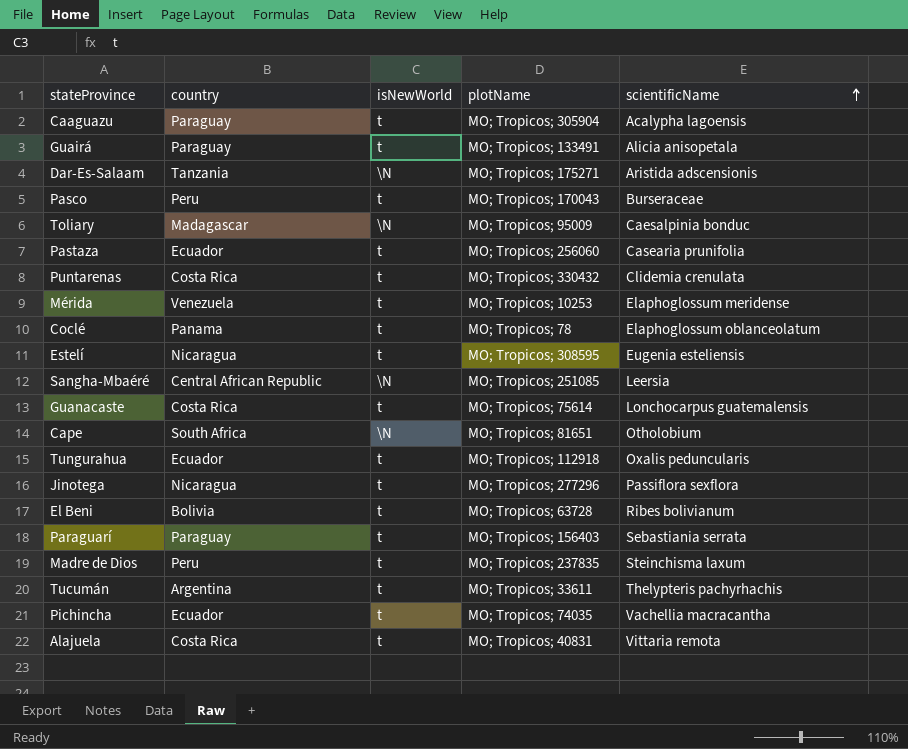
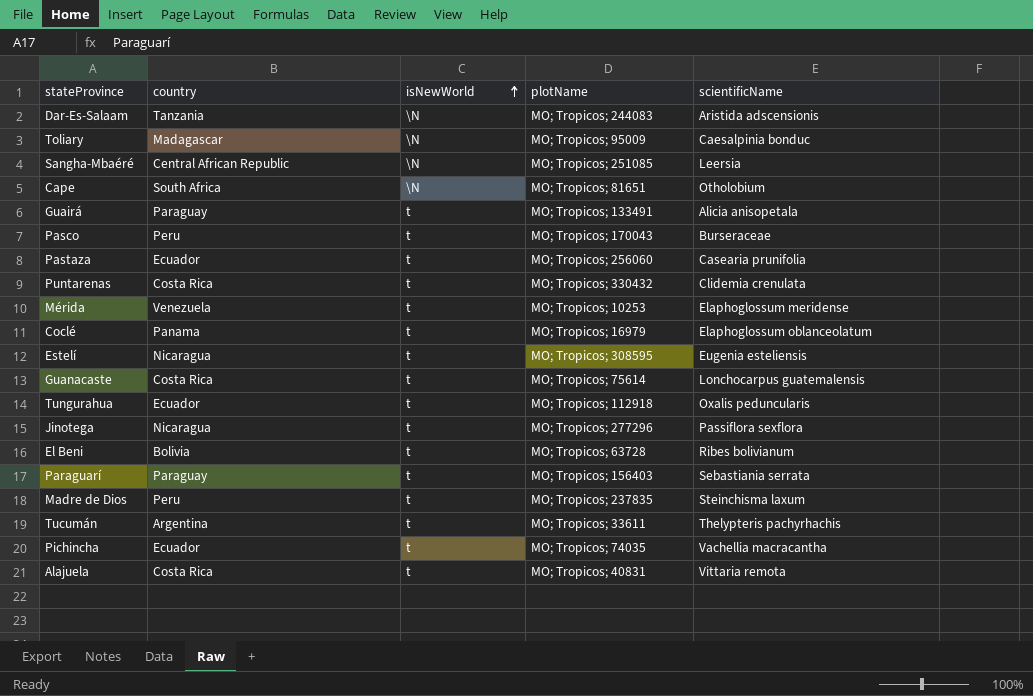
row order: scientificName ascending -> isNewWorld ascending
row Caaguazu: Paraguay | t | MO; Tropicos; 305904 | Acalypha lagoensis -> none
Dar-Es-Salaam | plotName: MO; Tropicos; 175271 -> MO; Tropicos; 244083
Coclé | plotName: MO; Tropicos; 78 -> MO; Tropicos; 16979

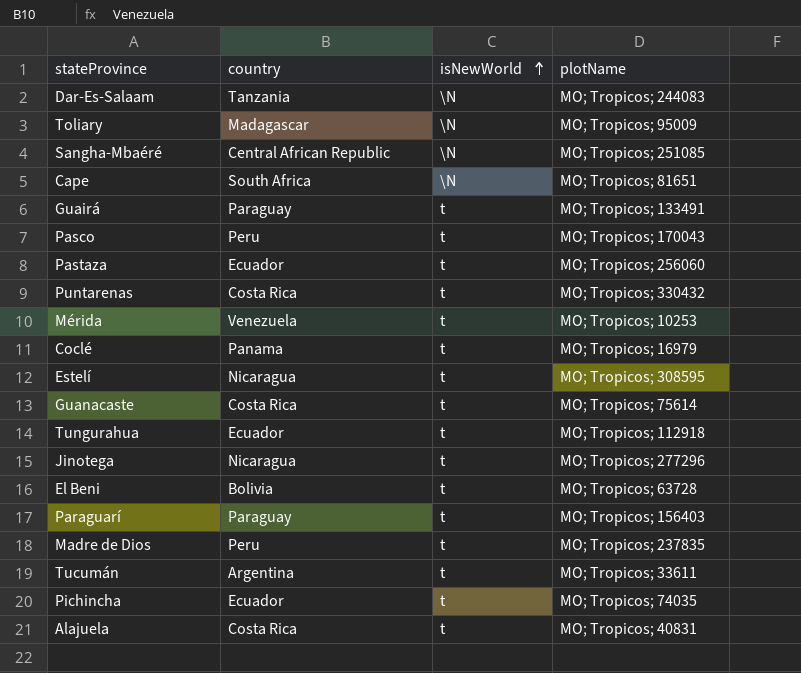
column scientificName | position: 5 -> none

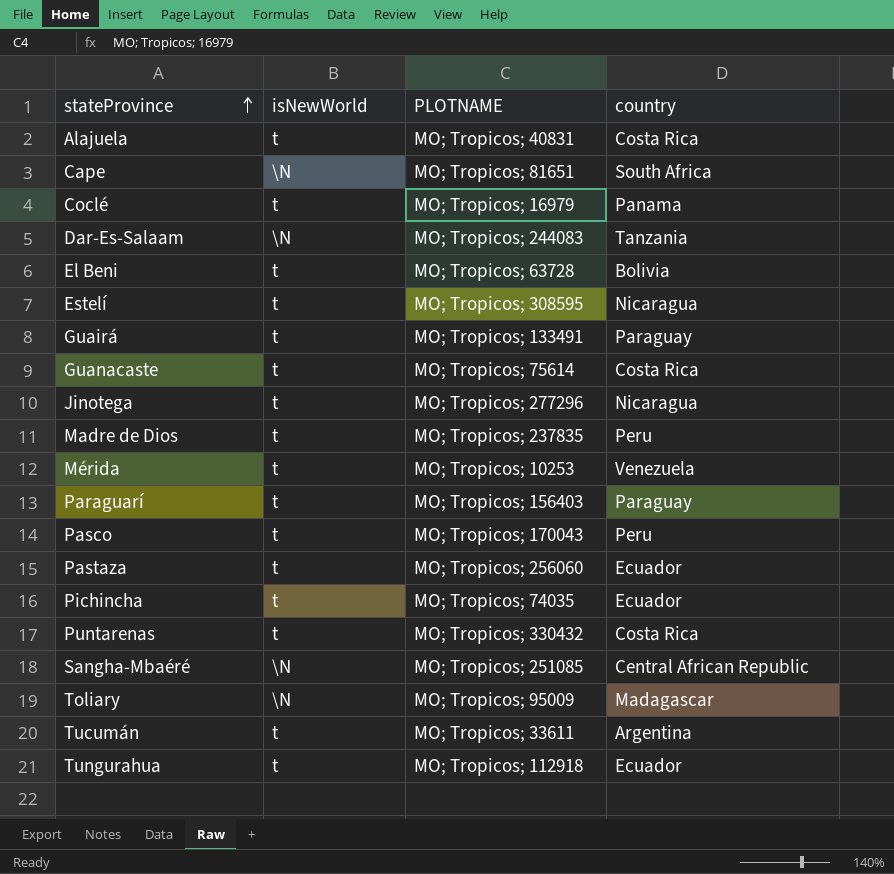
row order: isNewWorld ascending -> stateProvince ascending
column name: plotName -> PLOTNAME
column country | position: 2 -> 4

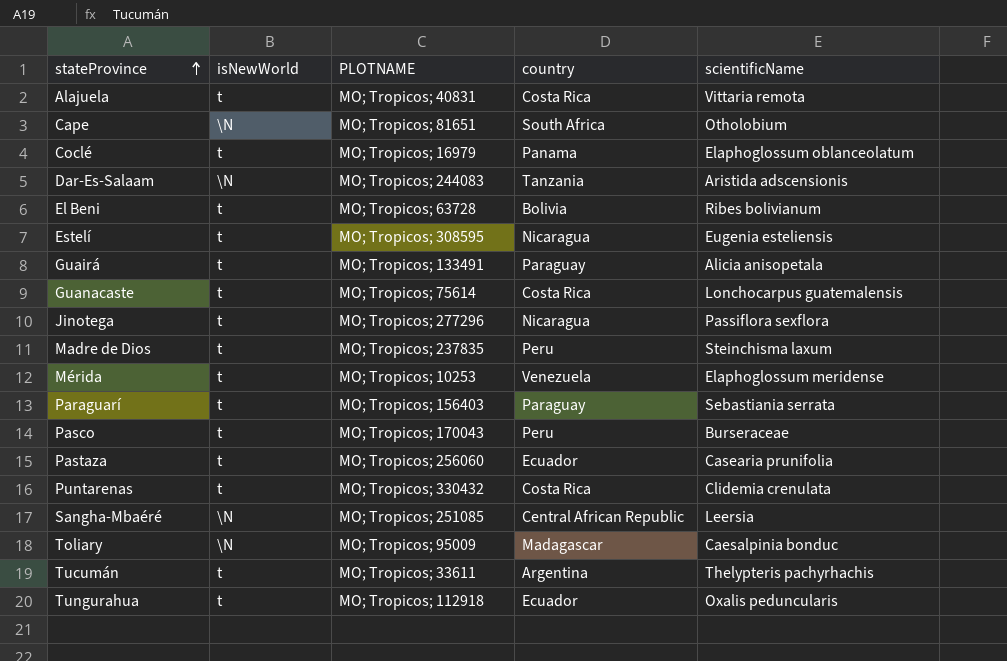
column scientificName | position: none -> 5
row Pichincha: t | MO; Tropicos; 74035 | Ecuador -> none

